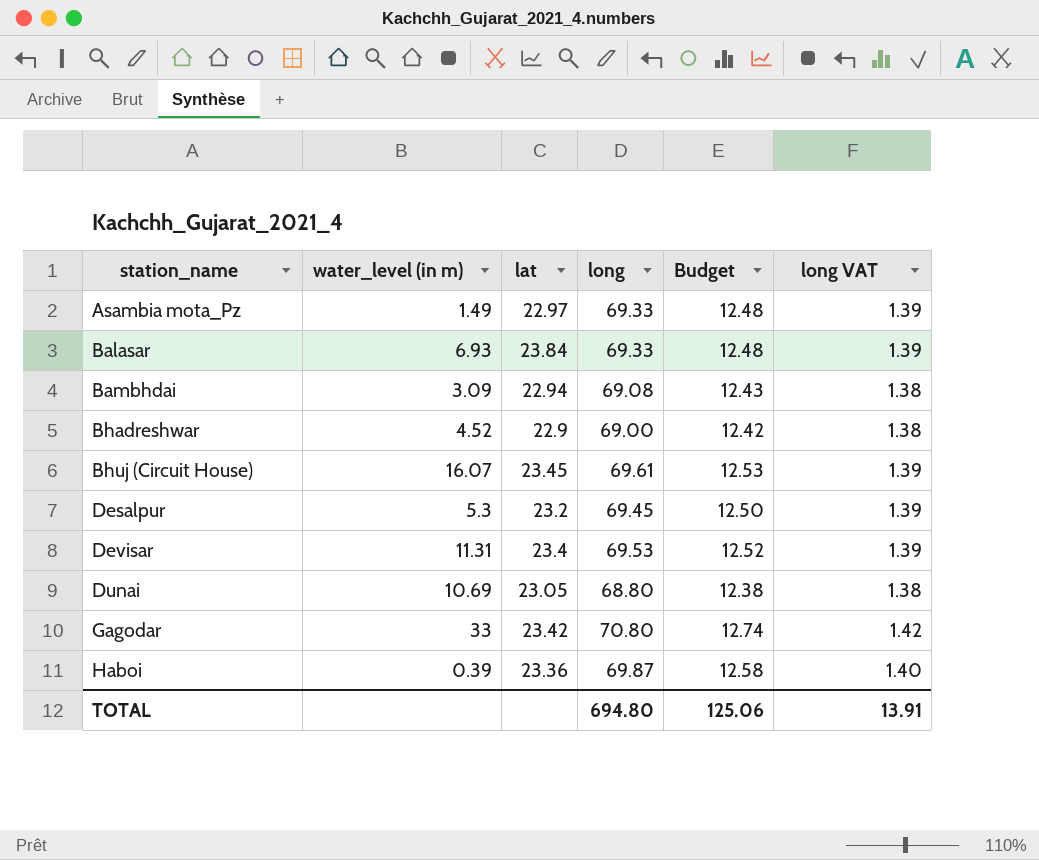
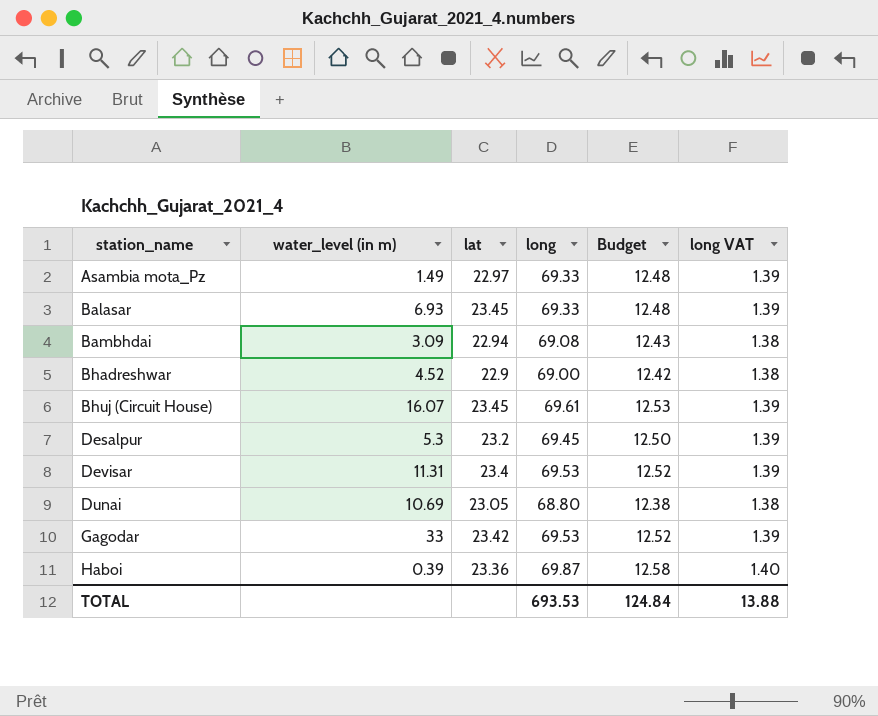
Balasar | lat: 23.84 -> 23.45
Gagodar | long: 70.80 -> 69.53
Gagodar | Budget: 12.74 -> 12.52
Gagodar | long VAT: 1.42 -> 1.39
TOTAL | long: 694.80 -> 693.53
TOTAL | Budget: 125.06 -> 124.84
TOTAL | long VAT: 13.91 -> 13.88

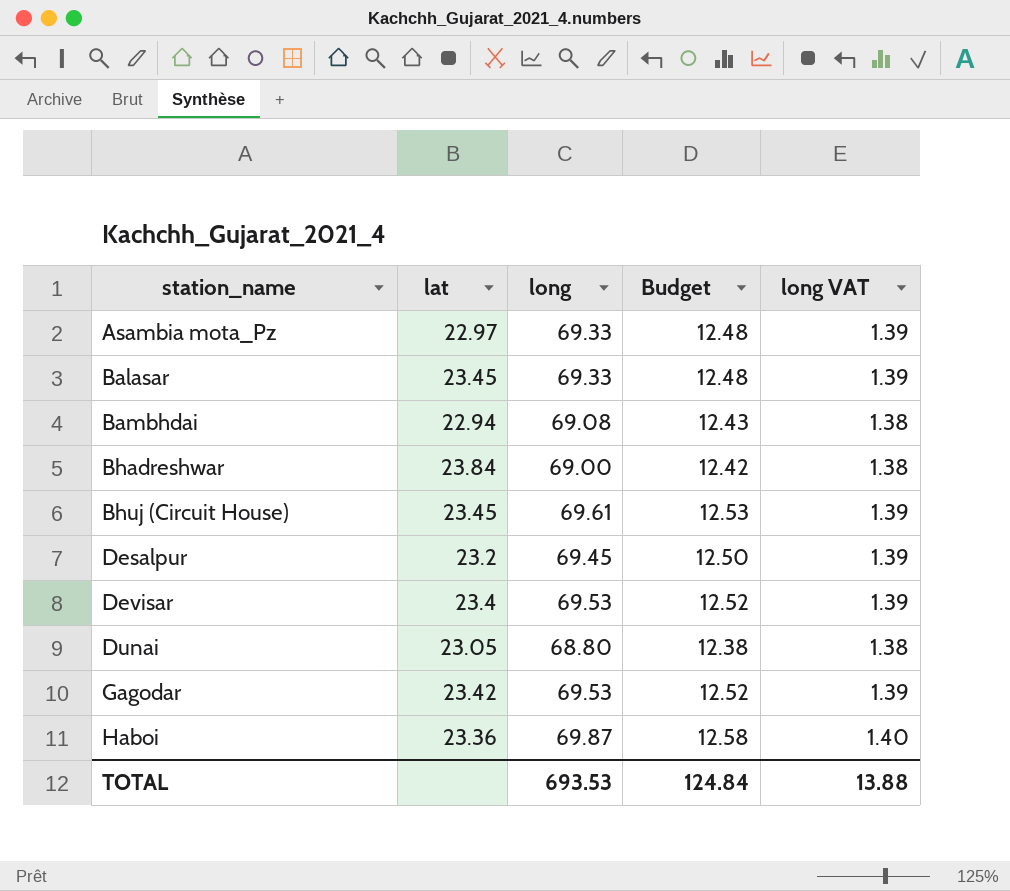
column water_level (in m) | position: 2 -> none
Bhadreshwar | lat: 22.9 -> 23.84

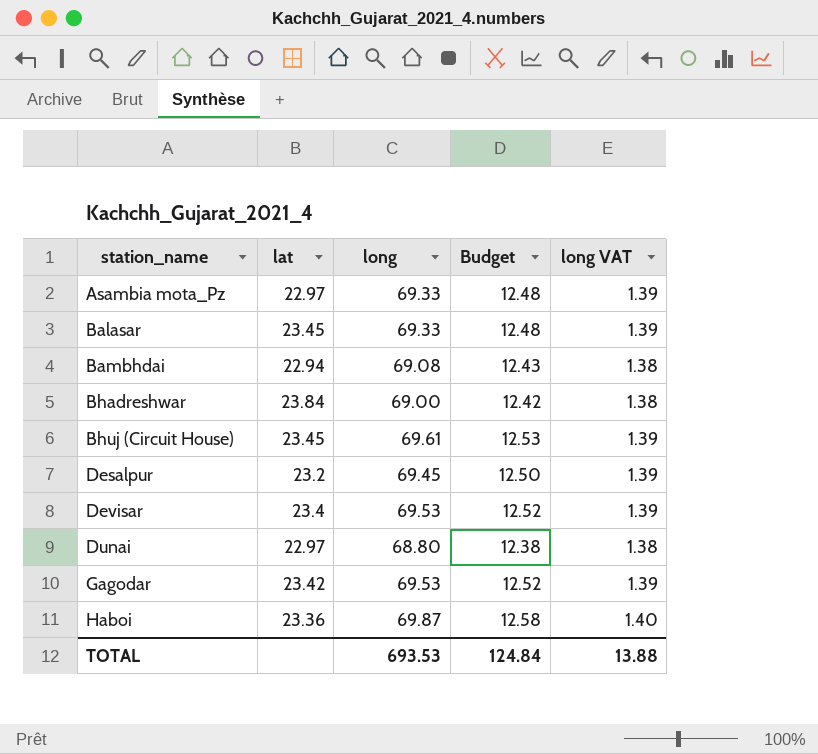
Dunai | lat: 23.05 -> 22.97

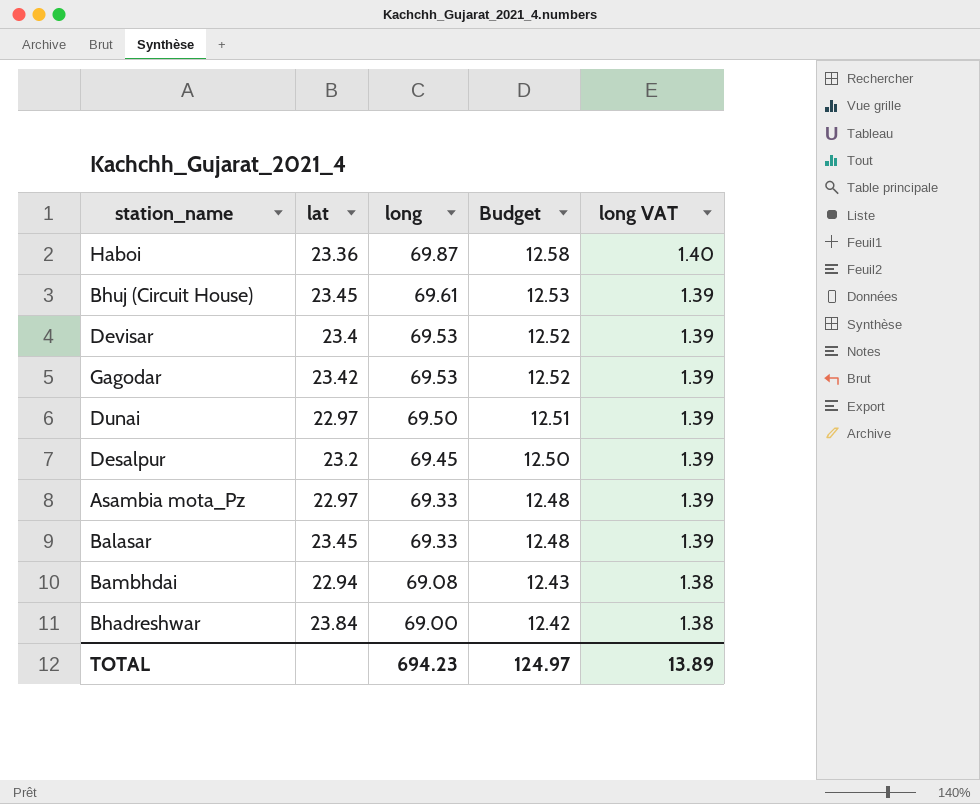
row order: station_name ascending -> long descending
Dunai | long: 68.80 -> 69.50
Dunai | Budget: 12.38 -> 12.51
Dunai | long VAT: 1.38 -> 1.39
TOTAL | long: 693.53 -> 694.23
TOTAL | Budget: 124.84 -> 124.97
TOTAL | long VAT: 13.88 -> 13.89

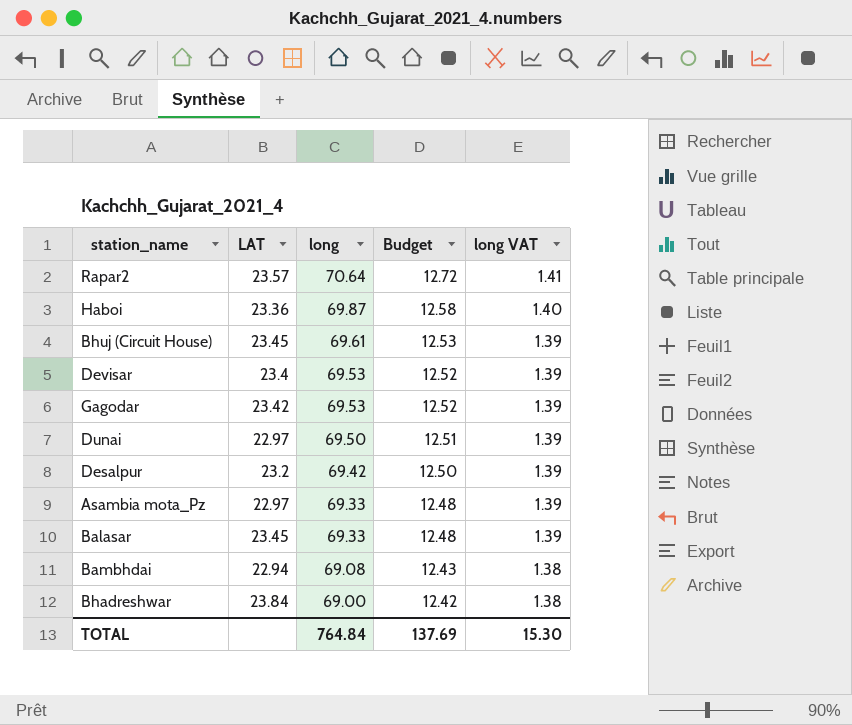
column name: lat -> LAT
row Rapar2: none -> 23.57 | 70.64 | 12.72 | 1.41
Desalpur | long: 69.45 -> 69.42
TOTAL | long: 694.23 -> 764.84
TOTAL | Budget: 124.97 -> 137.69
TOTAL | long VAT: 13.89 -> 15.30

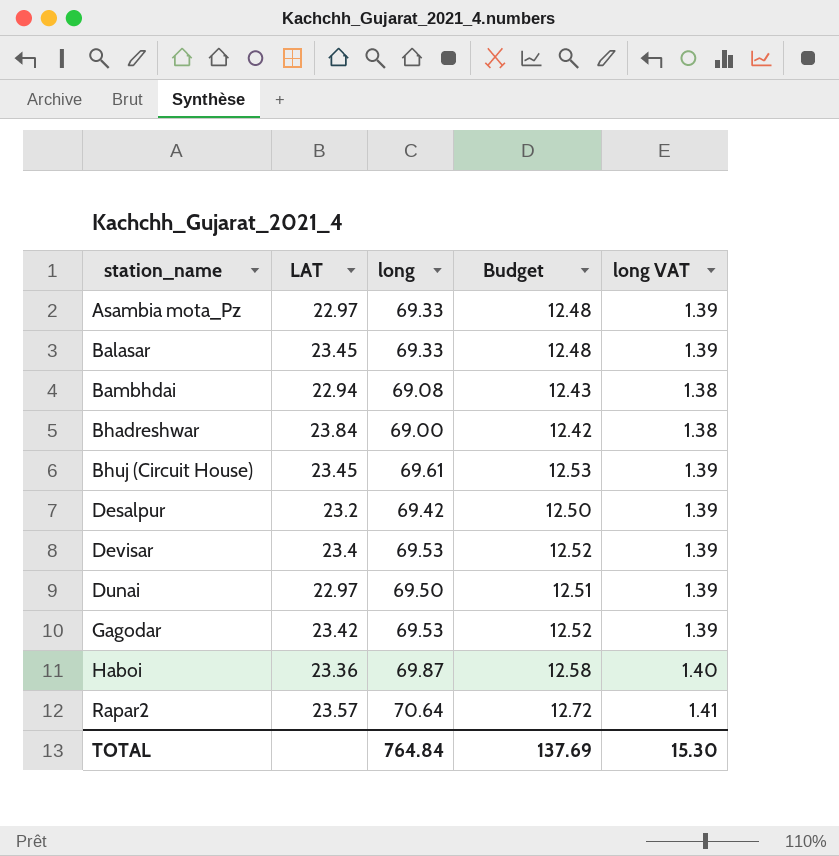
row order: long descending -> station_name ascending

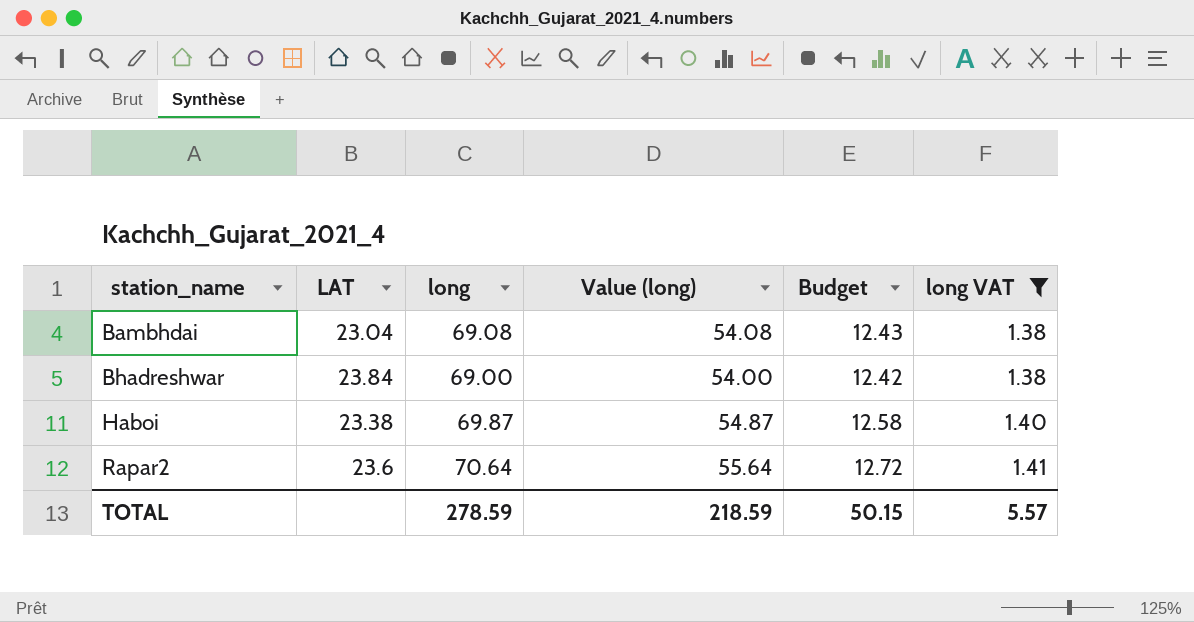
filter: none -> long VAT != 1.39
column Value (long) | formula: none -> [long] - 15
Bambhdai | LAT: 22.94 -> 23.04
Haboi | LAT: 23.36 -> 23.38
Rapar2 | LAT: 23.57 -> 23.6
TOTAL | long: 764.84 -> 278.59
TOTAL | Budget: 137.69 -> 50.15
TOTAL | long VAT: 15.30 -> 5.57

